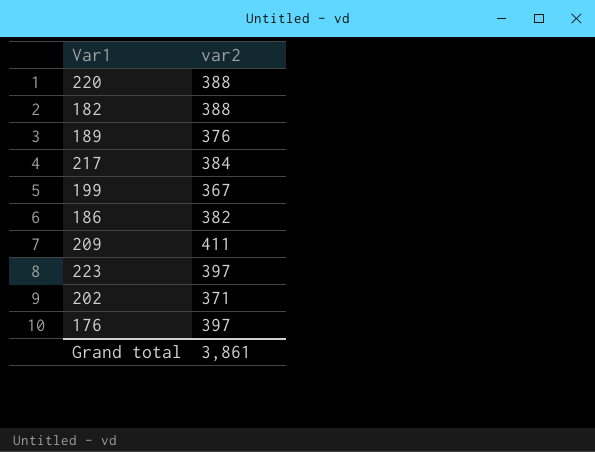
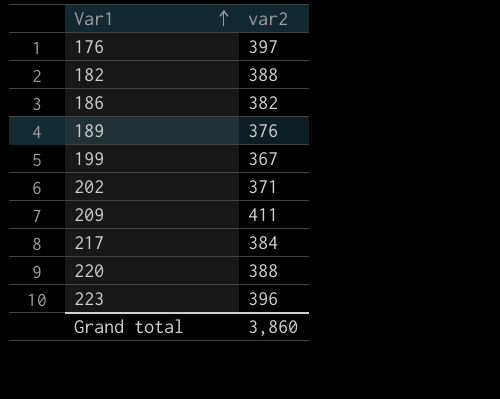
row order: none -> Var1 ascending
223 | var2: 397 -> 396
Grand total | var2: 3,861 -> 3,860

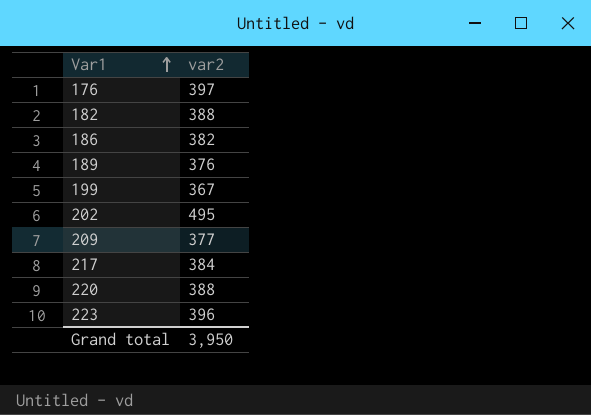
202 | var2: 371 -> 495
209 | var2: 411 -> 377
Grand total | var2: 3,860 -> 3,950

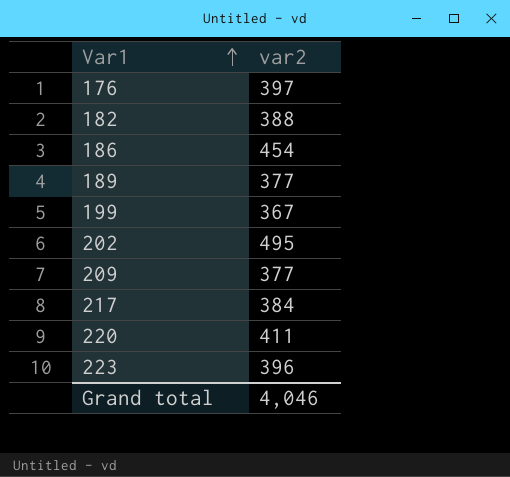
186 | var2: 382 -> 454
189 | var2: 376 -> 377
220 | var2: 388 -> 411
Grand total | var2: 3,950 -> 4,046

